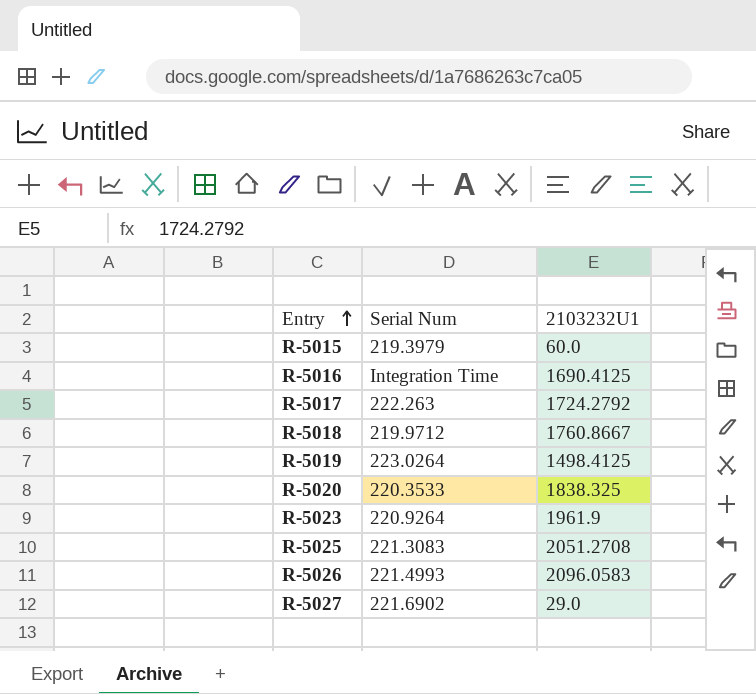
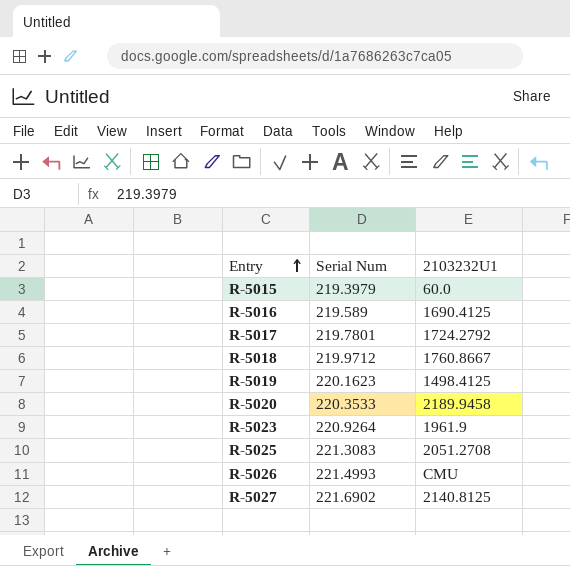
R-5016 | Serial Num: Integration Time -> 219.589
R-5017 | Serial Num: 222.263 -> 219.7801
R-5019 | Serial Num: 223.0264 -> 220.1623
R-5020 | 2103232U1: 1838.325 -> 2189.9458
R-5026 | 2103232U1: 2096.0583 -> CMU
R-5027 | 2103232U1: 29.0 -> 2140.8125

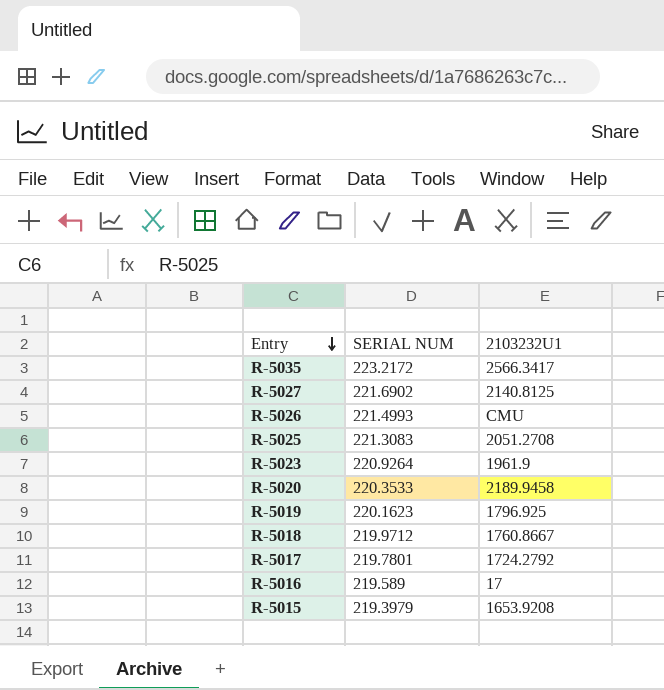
row order: Entry ascending -> Entry descending
column name: Serial Num -> SERIAL NUM
row R-5035: none -> 223.2172 | 2566.3417
R-5019 | 2103232U1: 1498.4125 -> 1796.925
R-5016 | 2103232U1: 1690.4125 -> 17
R-5015 | 2103232U1: 60.0 -> 1653.9208

